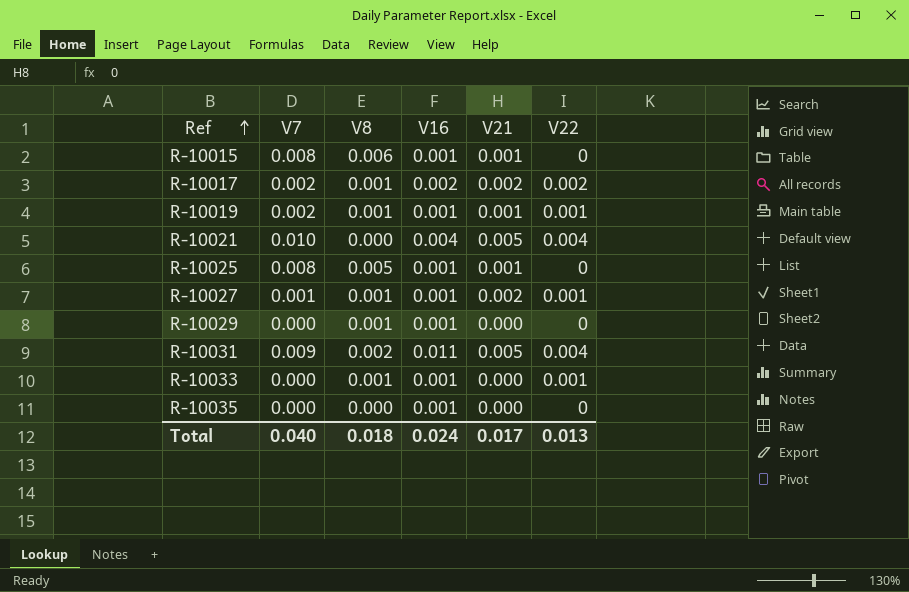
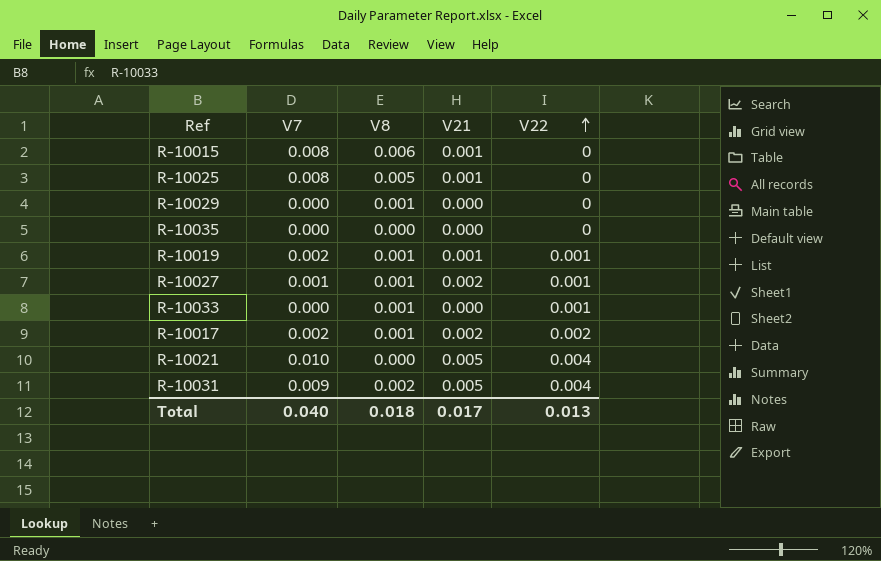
row order: Ref ascending -> V22 ascending
column V16 | position: 4 -> none

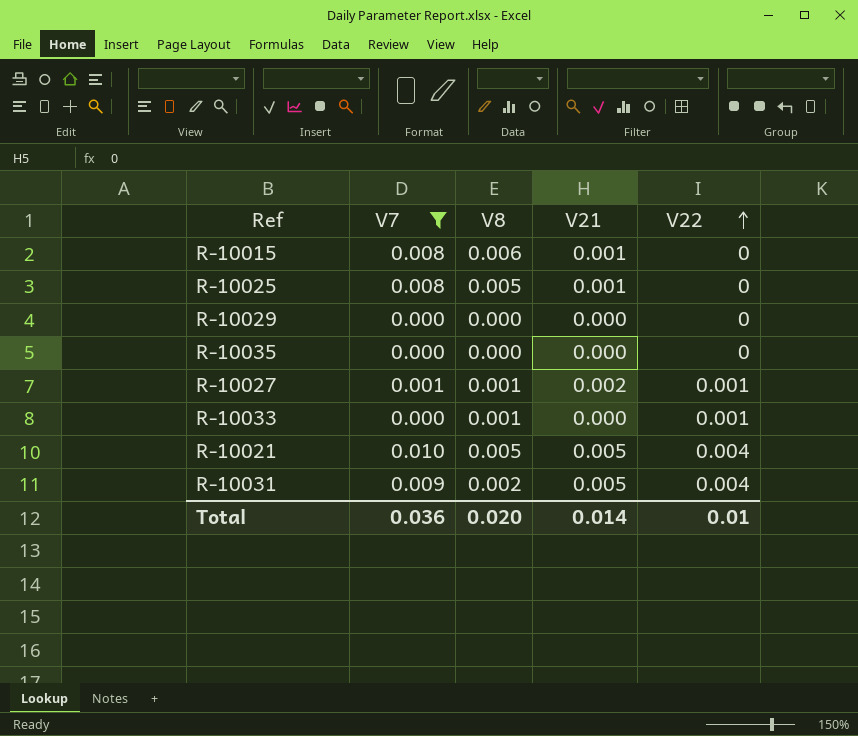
filter: none -> V7 != 0.002
R-10029 | V8: 0.001 -> 0.000
R-10021 | V8: 0.000 -> 0.005
Total | V7: 0.040 -> 0.036
Total | V8: 0.018 -> 0.020
Total | V21: 0.017 -> 0.014
Total | V22: 0.013 -> 0.01

